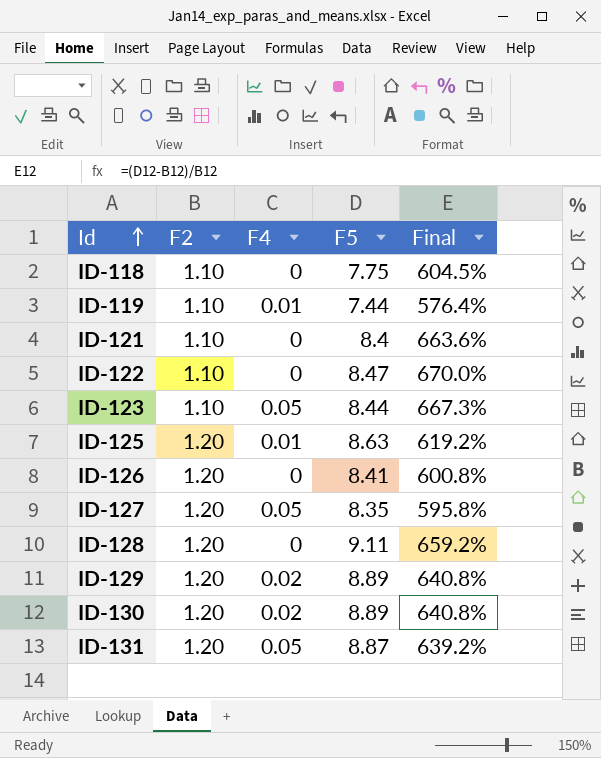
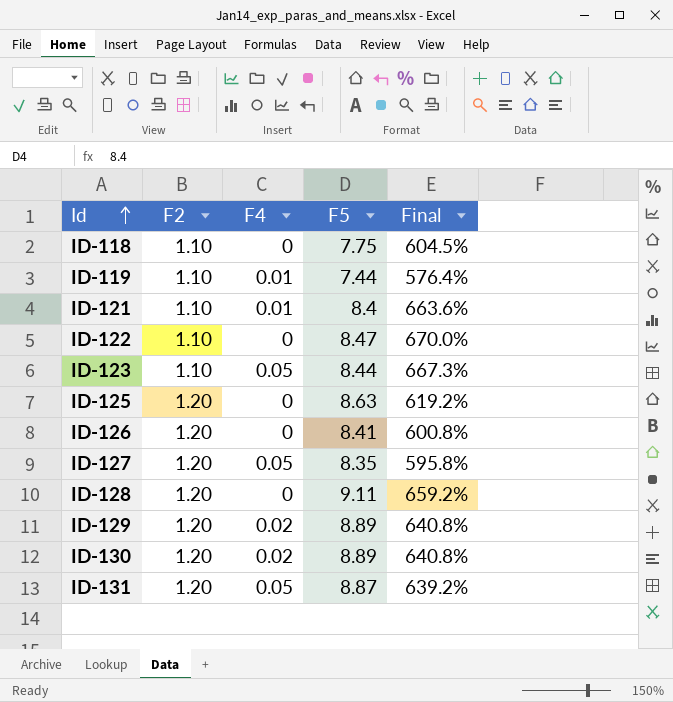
ID-121 | F4: 0 -> 0.01
ID-125 | F4: 0.01 -> 0

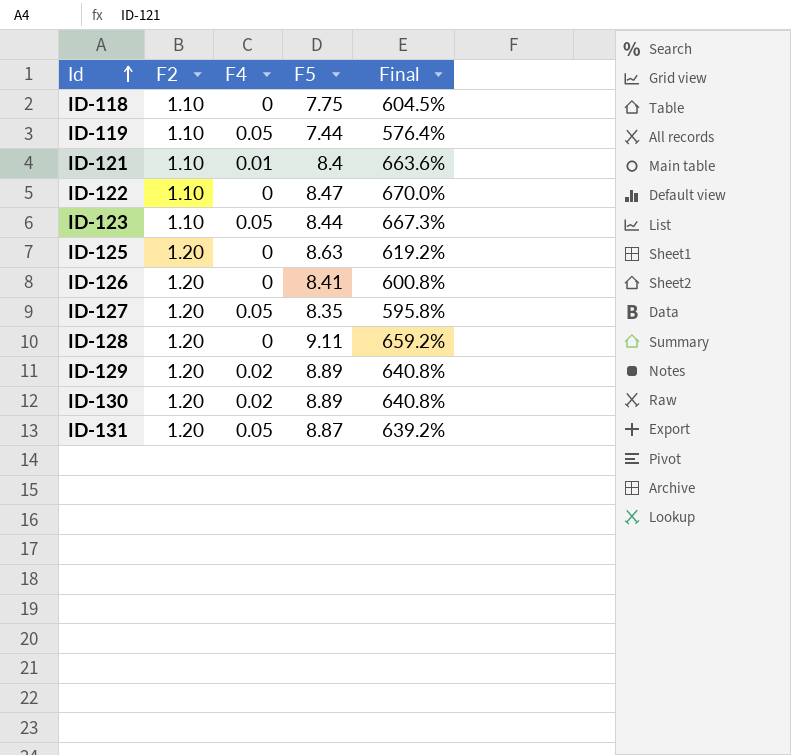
ID-119 | F4: 0.01 -> 0.05

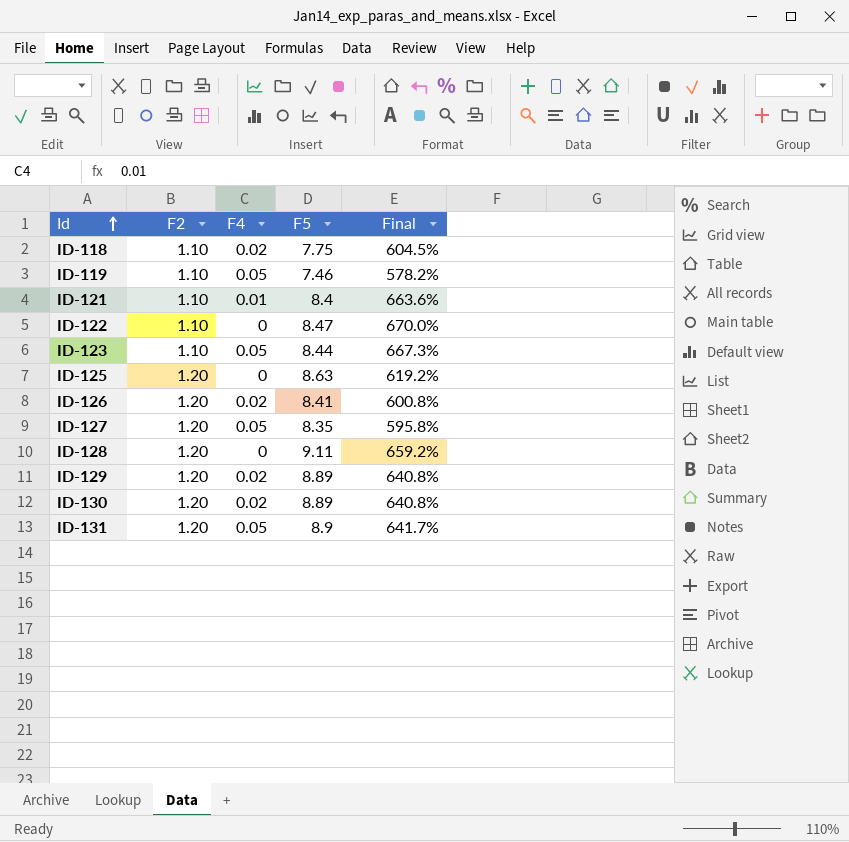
ID-118 | F4: 0 -> 0.02
ID-119 | F5: 7.44 -> 7.46
ID-119 | Final: 576.4% -> 578.2%
ID-126 | F4: 0 -> 0.02
ID-131 | F5: 8.87 -> 8.9
ID-131 | Final: 639.2% -> 641.7%

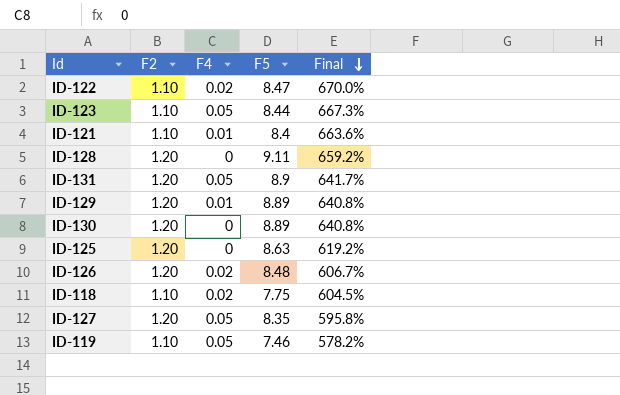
row order: Id ascending -> Final descending
ID-122 | F4: 0 -> 0.02
ID-129 | F4: 0.02 -> 0.01
ID-130 | F4: 0.02 -> 0
ID-126 | F5: 8.41 -> 8.48
ID-126 | Final: 600.8% -> 606.7%

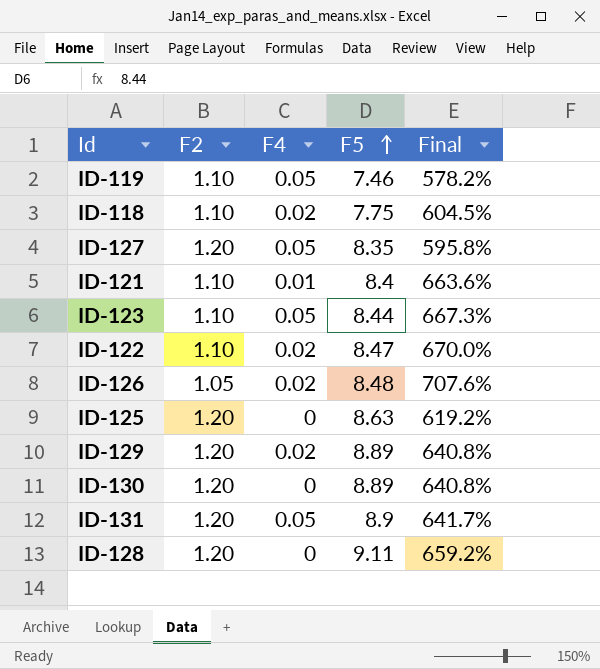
row order: Final descending -> F5 ascending
ID-126 | F2: 1.20 -> 1.05
ID-126 | Final: 606.7% -> 707.6%
ID-129 | F4: 0.01 -> 0.02

